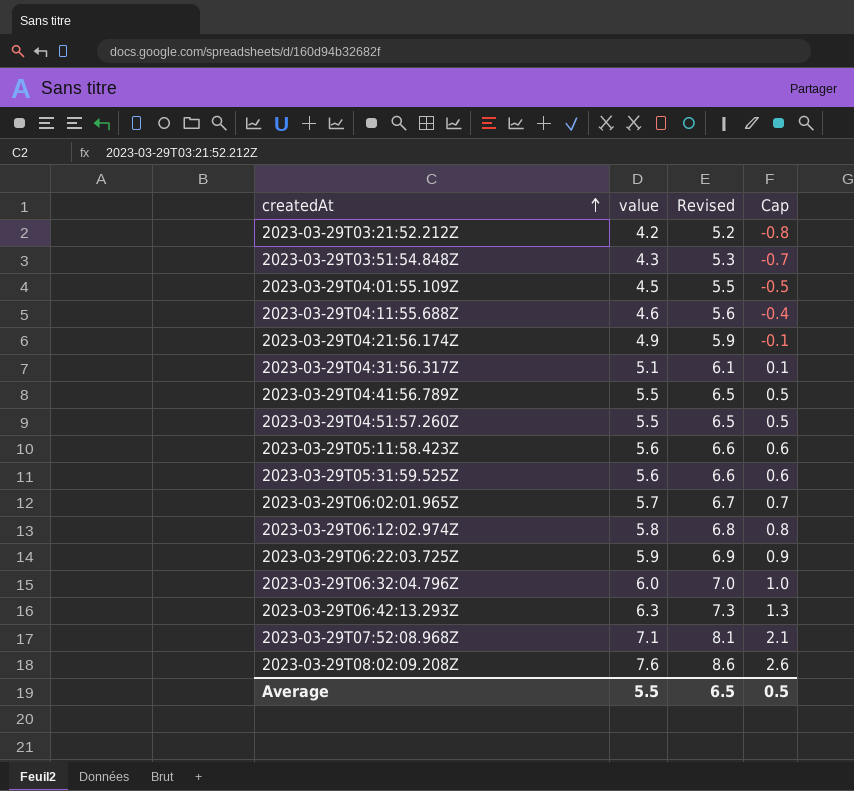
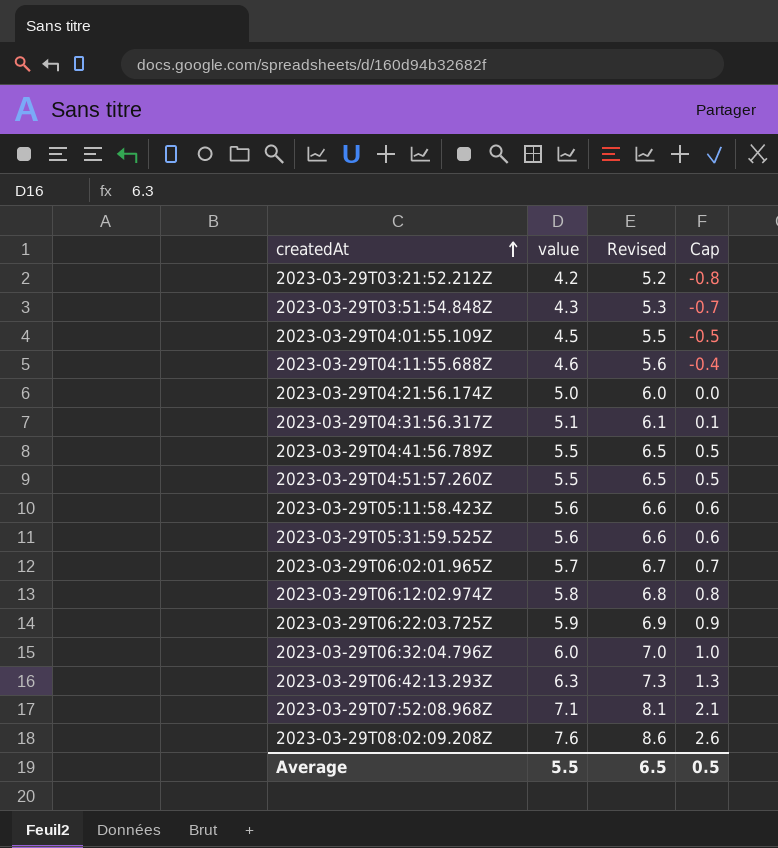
2023-03-29T04:21:56.174Z | value: 4.9 -> 5.0
2023-03-29T04:21:56.174Z | Revised: 5.9 -> 6.0
2023-03-29T04:21:56.174Z | Cap: -0.1 -> 0.0

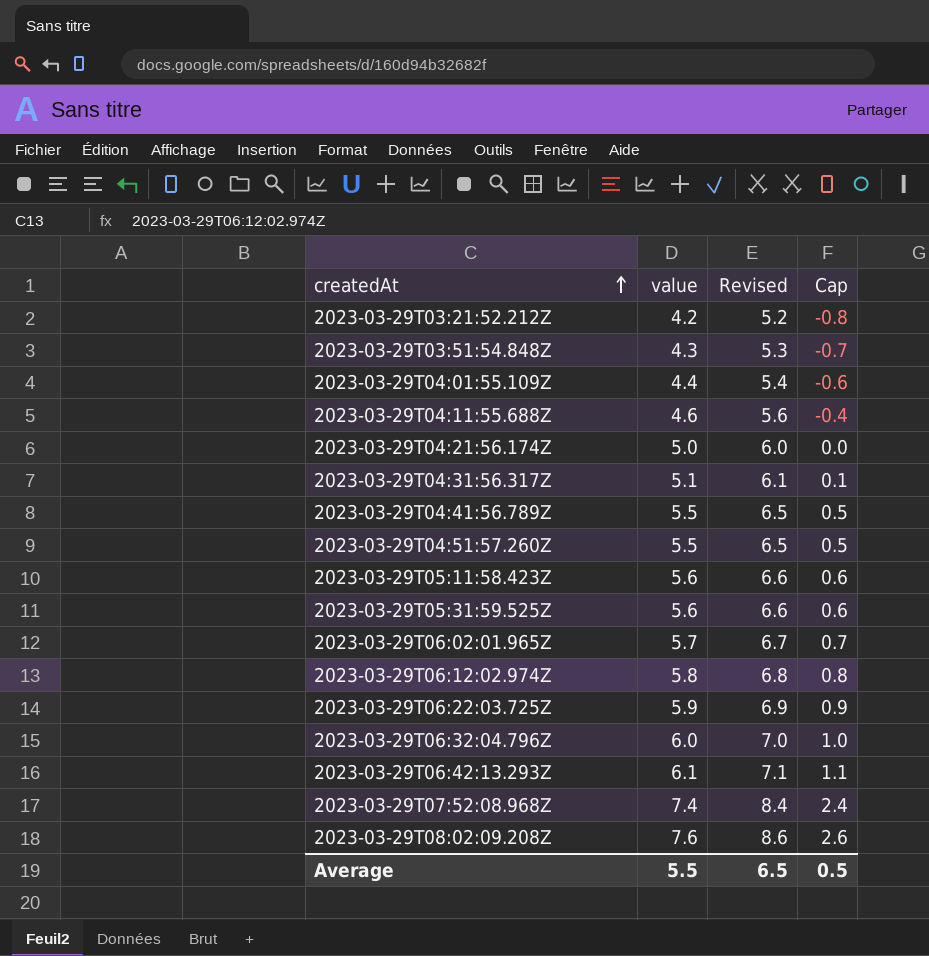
2023-03-29T04:01:55.109Z | value: 4.5 -> 4.4
2023-03-29T04:01:55.109Z | Revised: 5.5 -> 5.4
2023-03-29T04:01:55.109Z | Cap: -0.5 -> -0.6
2023-03-29T06:42:13.293Z | value: 6.3 -> 6.1
2023-03-29T06:42:13.293Z | Revised: 7.3 -> 7.1
2023-03-29T06:42:13.293Z | Cap: 1.3 -> 1.1
2023-03-29T07:52:08.968Z | value: 7.1 -> 7.4
2023-03-29T07:52:08.968Z | Revised: 8.1 -> 8.4
2023-03-29T07:52:08.968Z | Cap: 2.1 -> 2.4

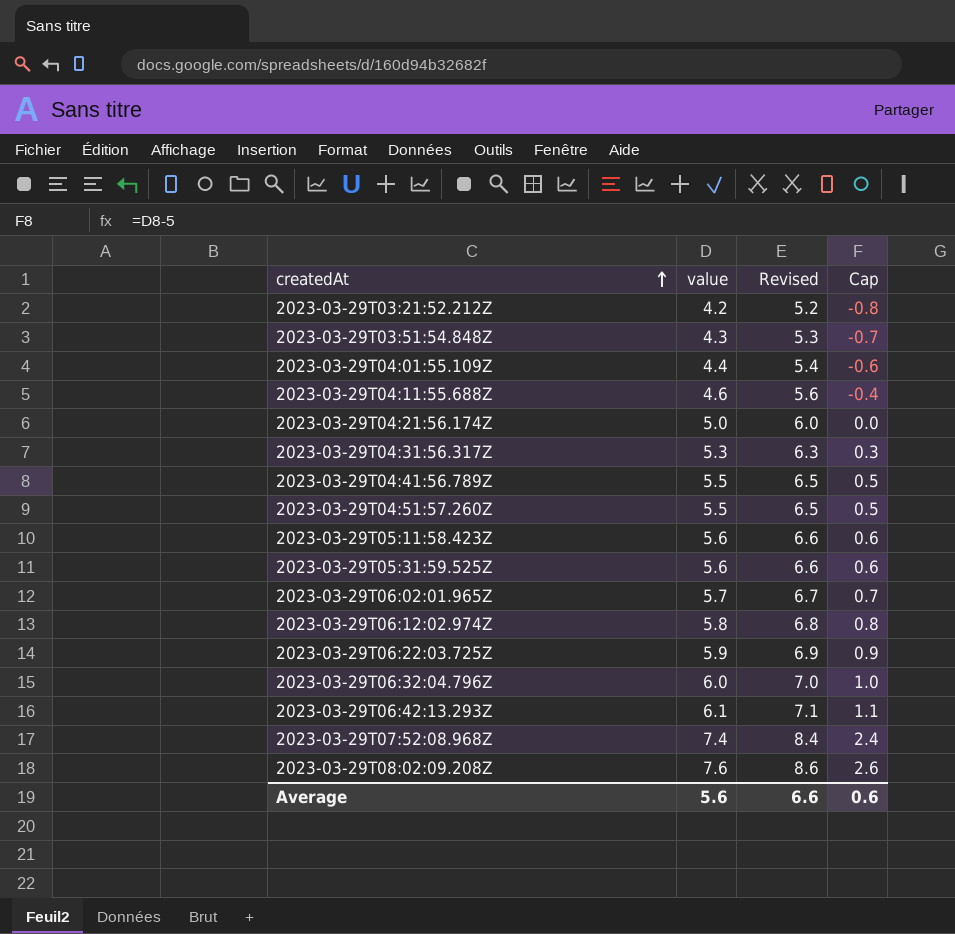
2023-03-29T04:31:56.317Z | value: 5.1 -> 5.3
2023-03-29T04:31:56.317Z | Revised: 6.1 -> 6.3
2023-03-29T04:31:56.317Z | Cap: 0.1 -> 0.3
Average | value: 5.5 -> 5.6
Average | Revised: 6.5 -> 6.6
Average | Cap: 0.5 -> 0.6

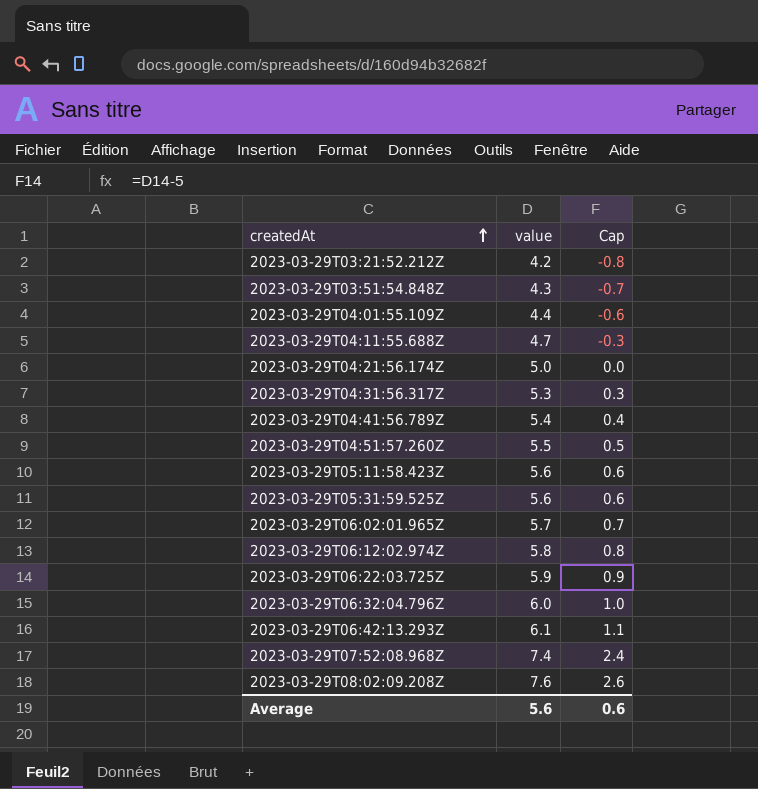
column Revised | formula: [value] + 1 -> none
2023-03-29T04:11:55.688Z | value: 4.6 -> 4.7
2023-03-29T04:11:55.688Z | Cap: -0.4 -> -0.3
2023-03-29T04:41:56.789Z | value: 5.5 -> 5.4
2023-03-29T04:41:56.789Z | Cap: 0.5 -> 0.4

